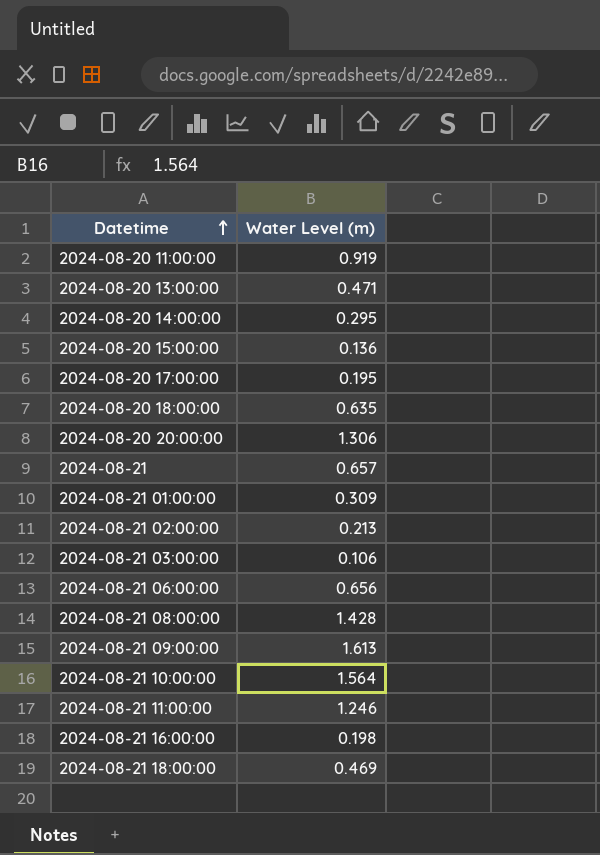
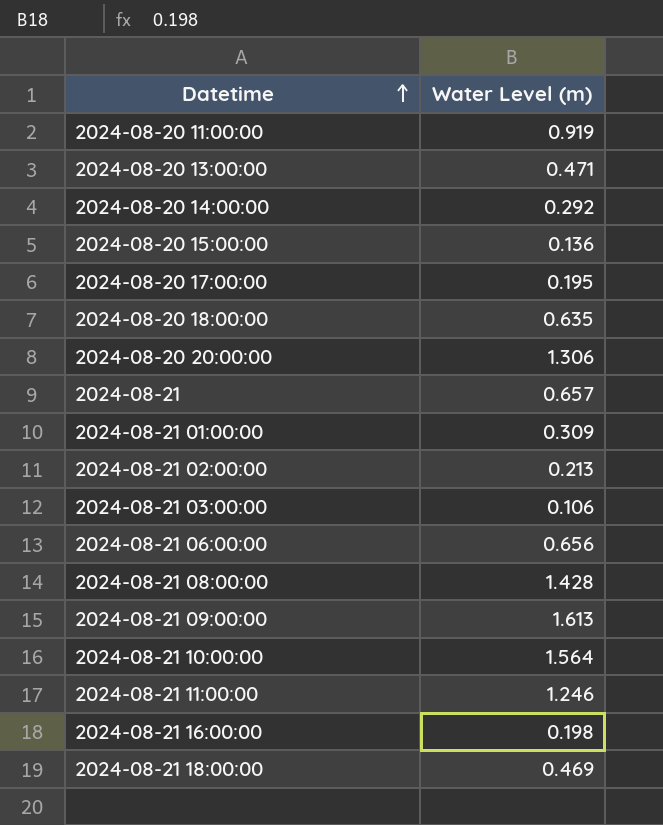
2024-08-20 14:00:00 | Water Level (m): 0.295 -> 0.292

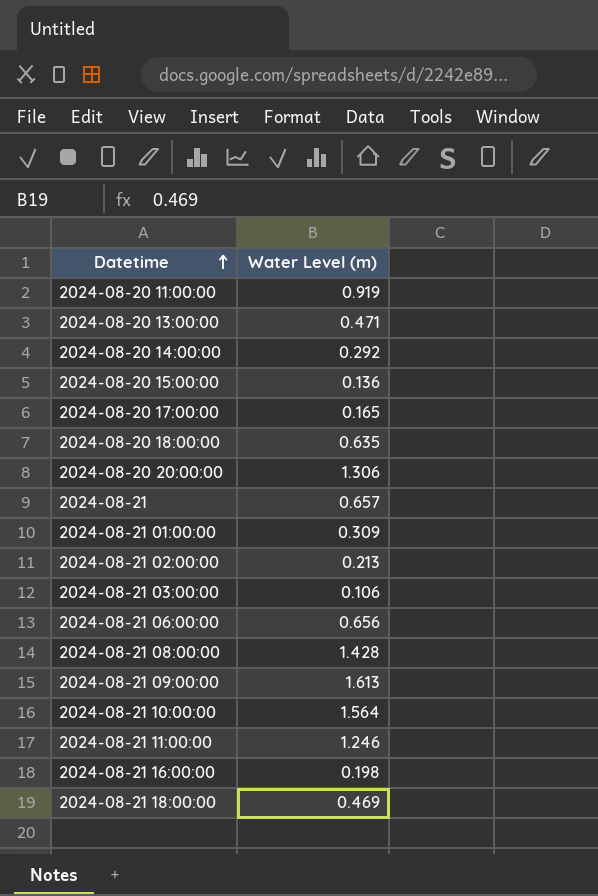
2024-08-20 17:00:00 | Water Level (m): 0.195 -> 0.165

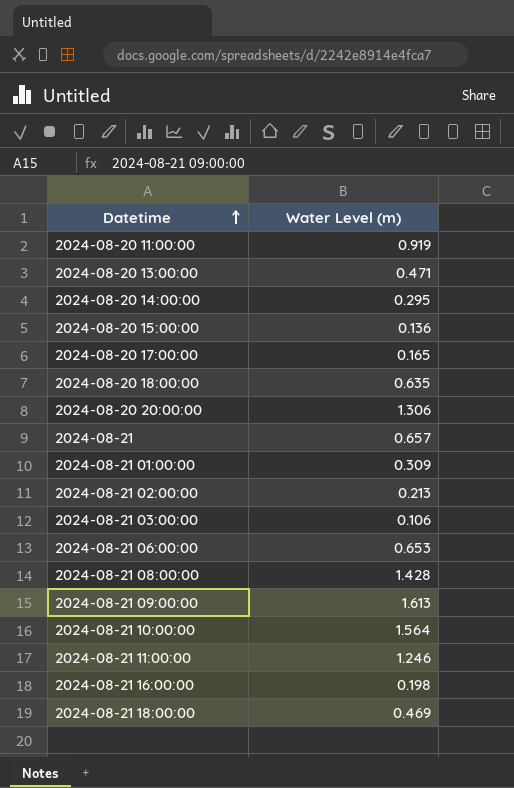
2024-08-20 14:00:00 | Water Level (m): 0.292 -> 0.295
2024-08-21 06:00:00 | Water Level (m): 0.656 -> 0.653

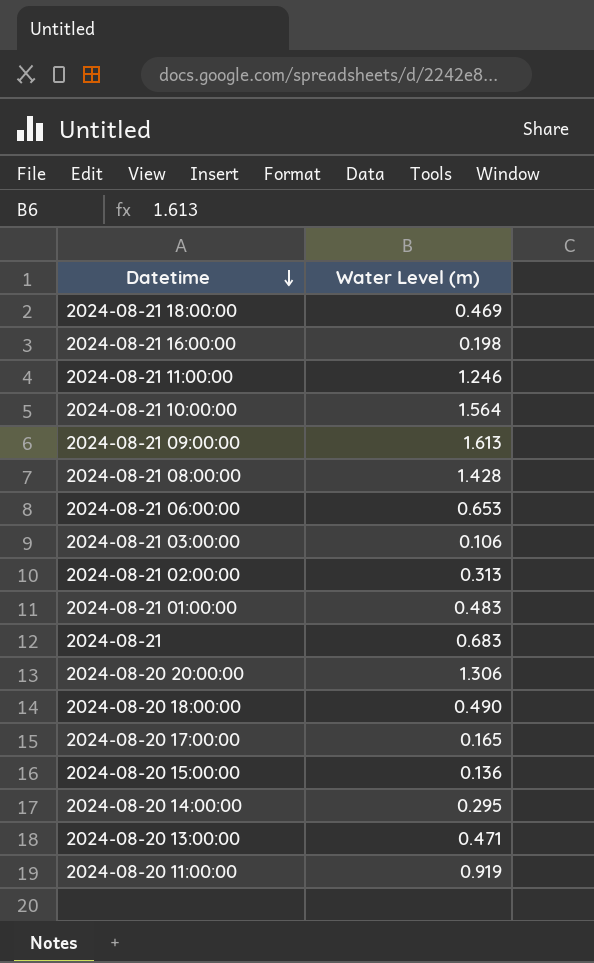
row order: Datetime ascending -> Datetime descending
2024-08-21 02:00:00 | Water Level (m): 0.213 -> 0.313
2024-08-21 01:00:00 | Water Level (m): 0.309 -> 0.483
2024-08-21 | Water Level (m): 0.657 -> 0.683
2024-08-20 18:00:00 | Water Level (m): 0.635 -> 0.490

